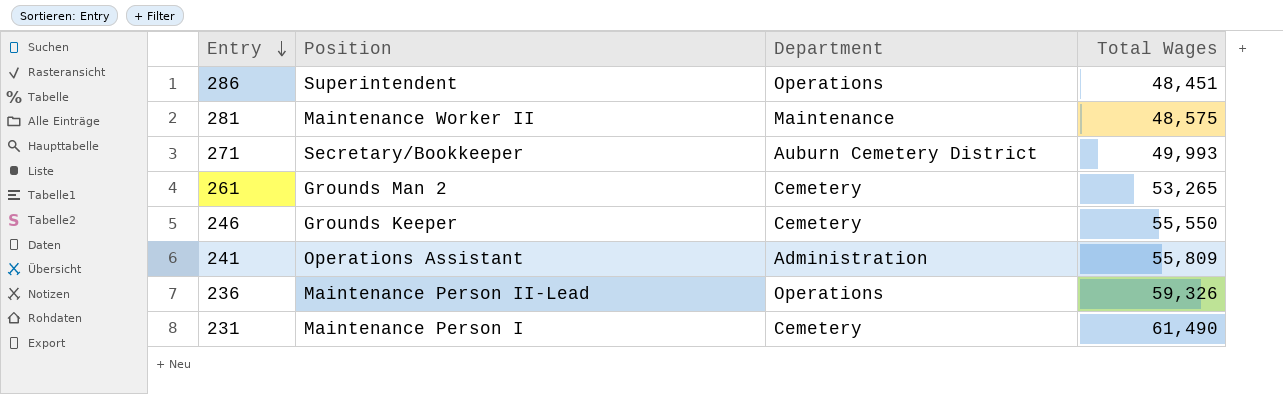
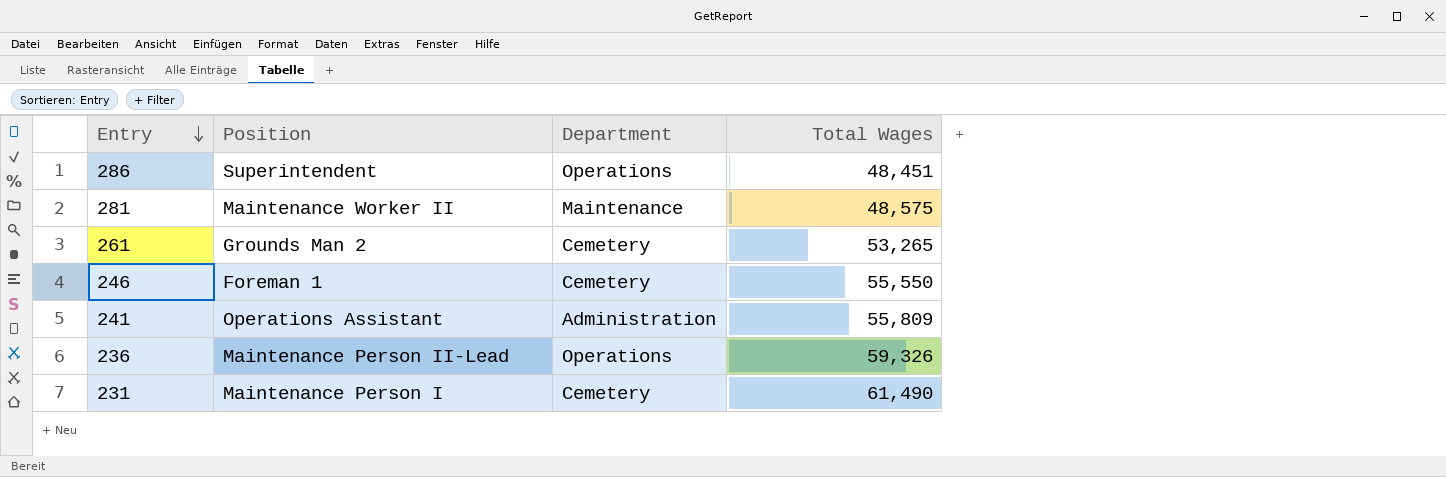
row 271: Secretary/Bookkeeper | Auburn Cemetery District | 49,993 -> none
246 | Position: Grounds Keeper -> Foreman 1

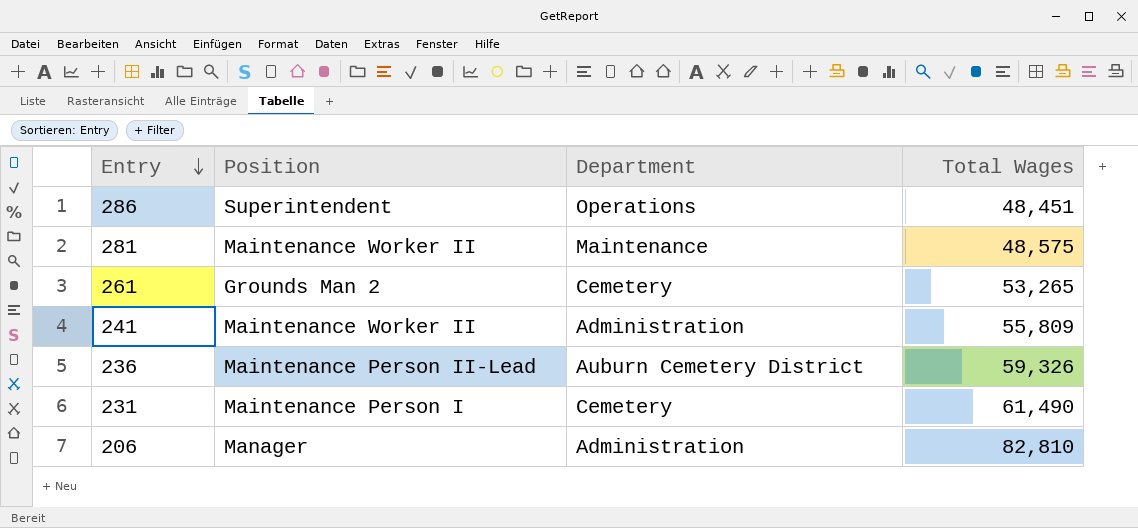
row 246: Foreman 1 | Cemetery | 55,550 -> none
241 | Position: Operations Assistant -> Maintenance Worker II
236 | Department: Operations -> Auburn Cemetery District
row 206: none -> Manager | Administration | 82,810

